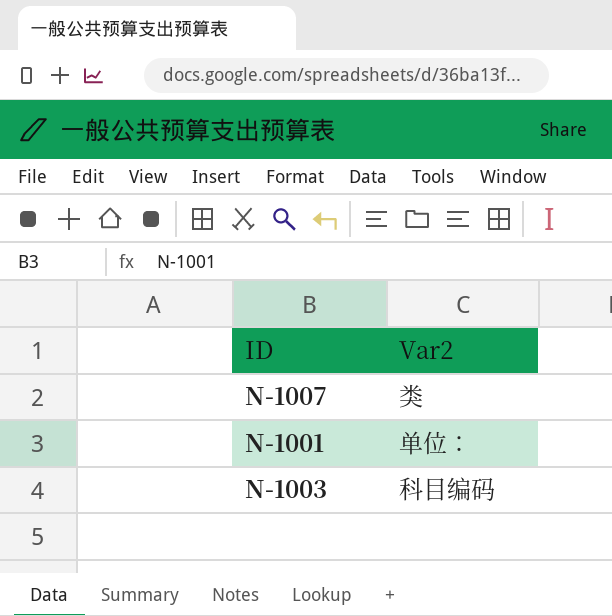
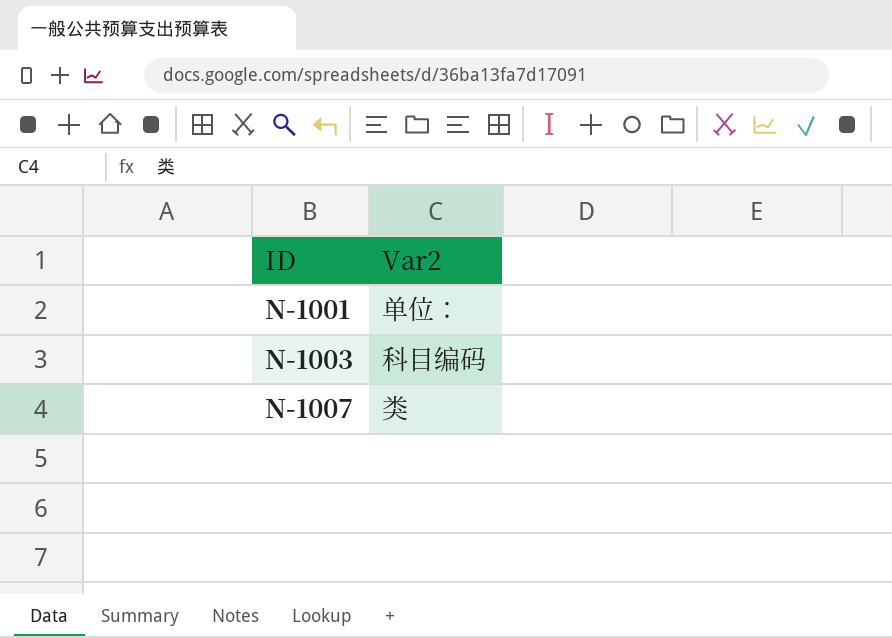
row order: none -> ID ascending

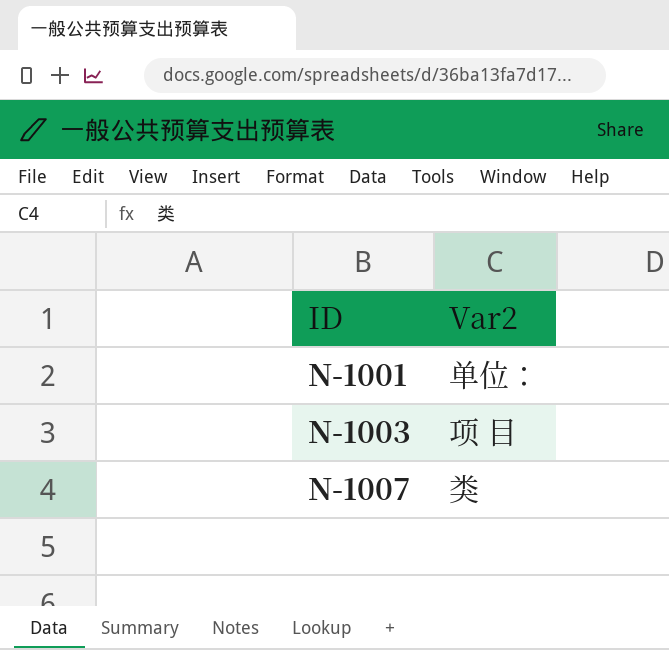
N-1003 | Var2: 科目编码 -> 项 目

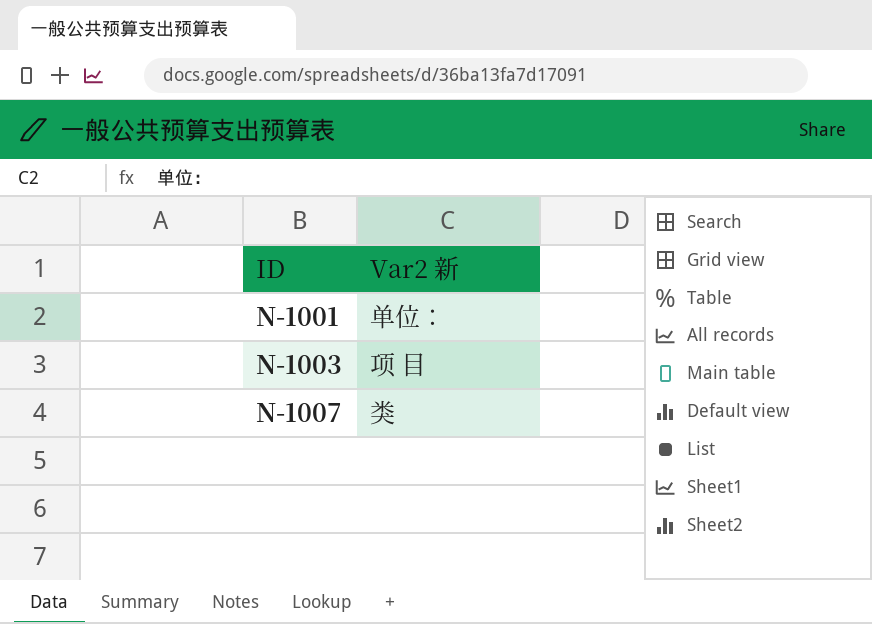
column name: Var2 -> Var2 新

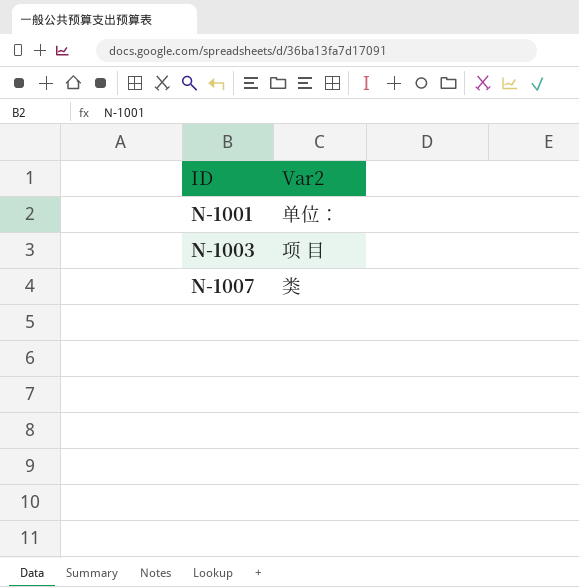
column name: Var2 新 -> Var2

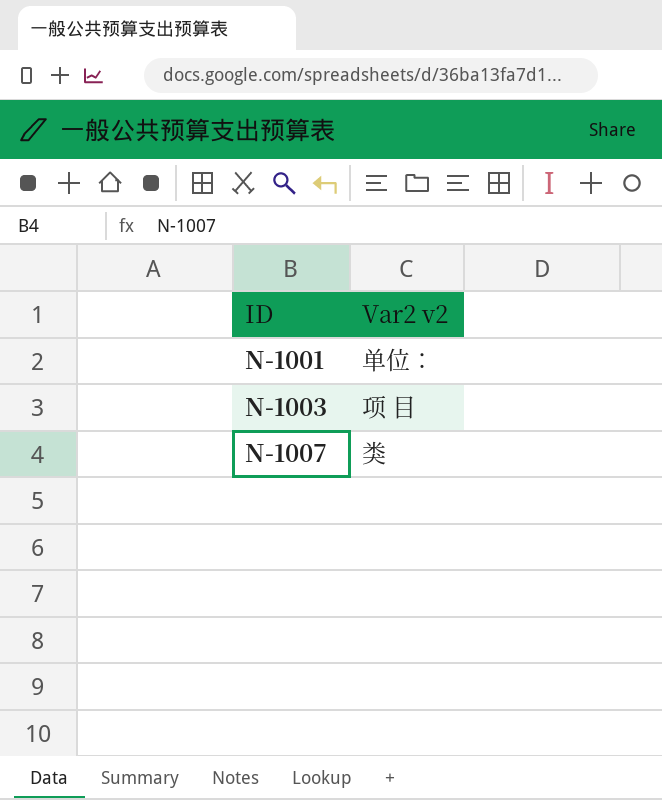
column name: Var2 -> Var2 v2

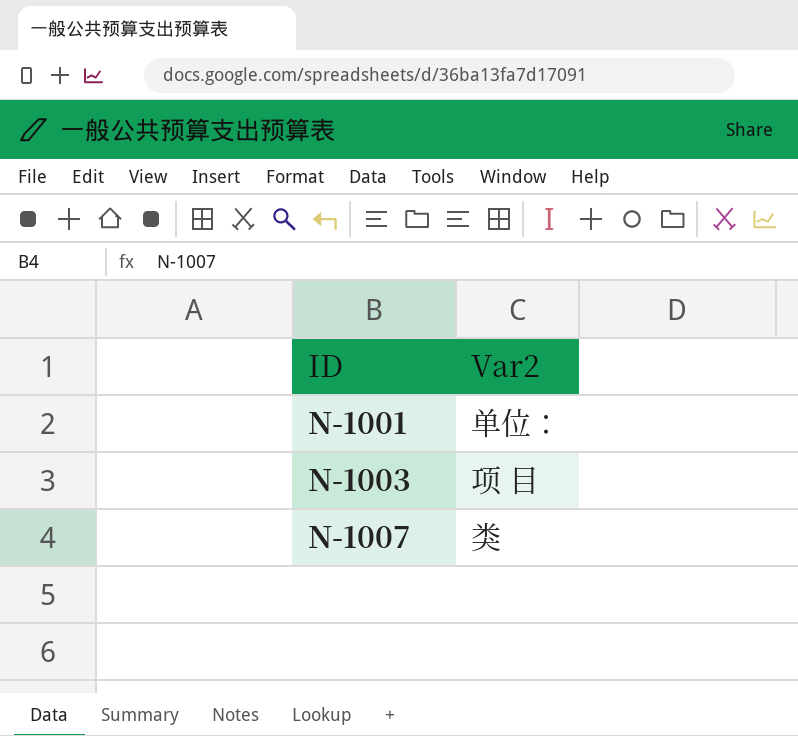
column name: Var2 v2 -> Var2

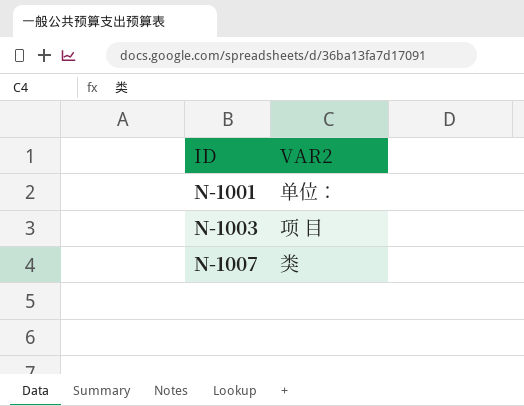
column name: Var2 -> VAR2

